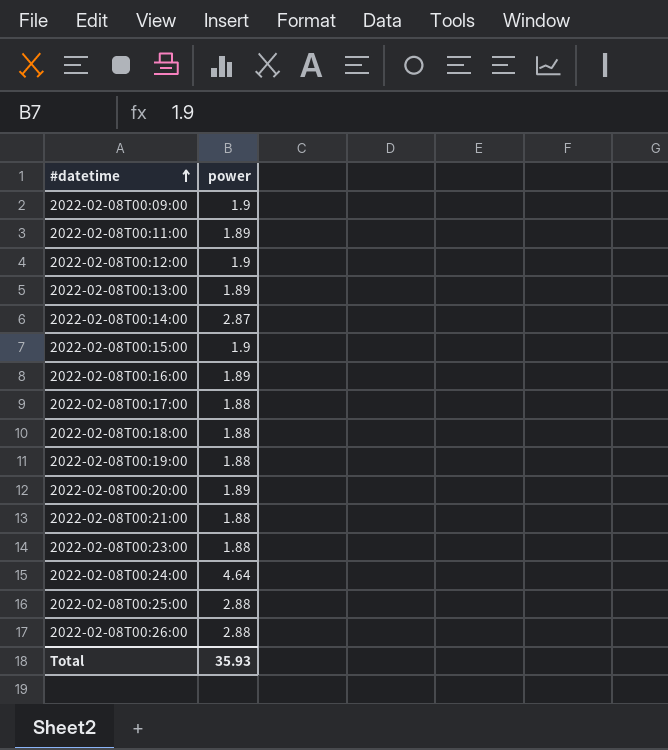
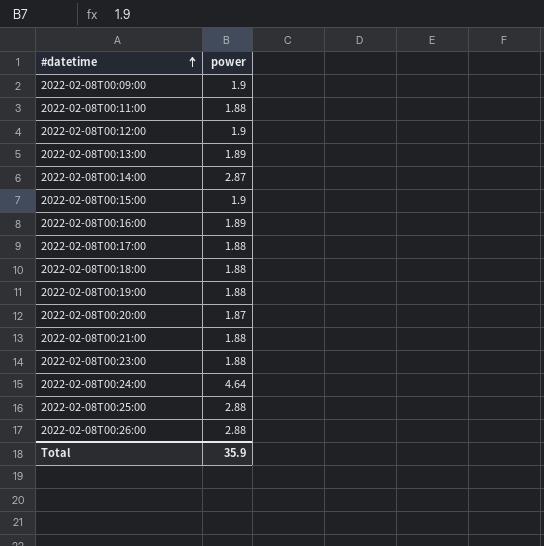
2022-02-08T00:11:00 | power: 1.89 -> 1.88
2022-02-08T00:20:00 | power: 1.89 -> 1.87
Total | power: 35.93 -> 35.9

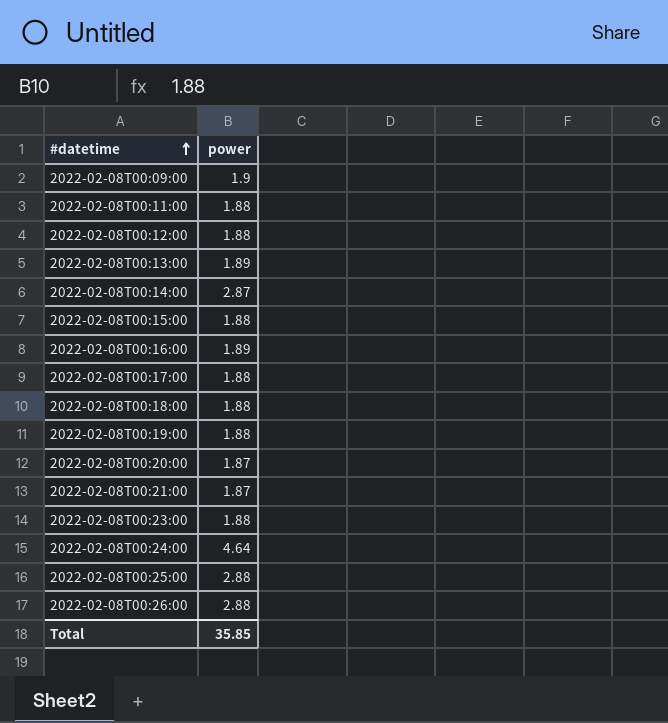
2022-02-08T00:12:00 | power: 1.9 -> 1.88
2022-02-08T00:15:00 | power: 1.9 -> 1.88
2022-02-08T00:21:00 | power: 1.88 -> 1.87
Total | power: 35.9 -> 35.85

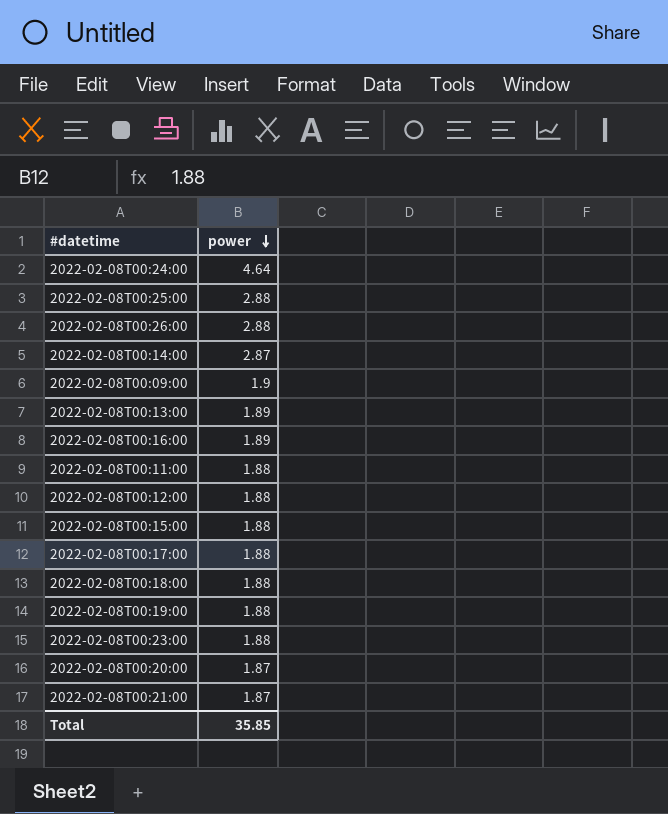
row order: #datetime ascending -> power descending

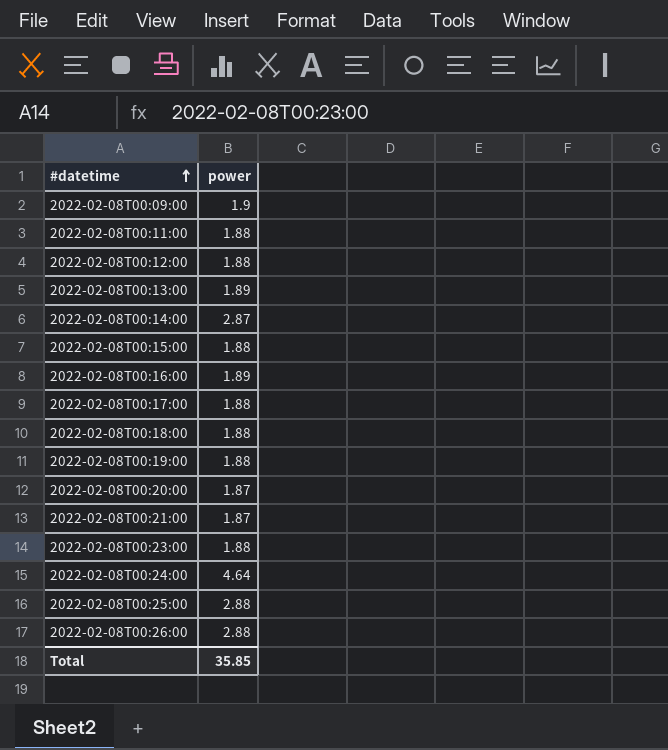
row order: power descending -> #datetime ascending

